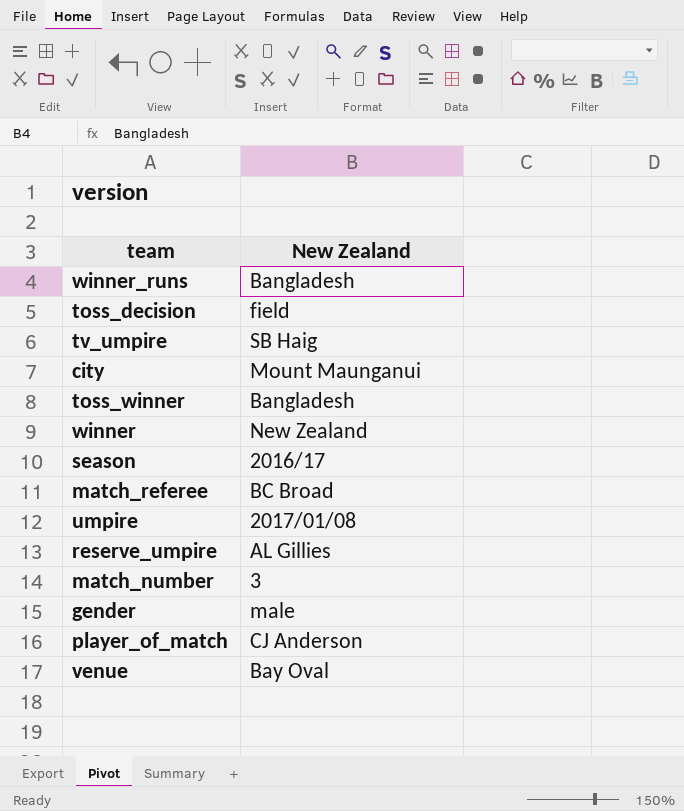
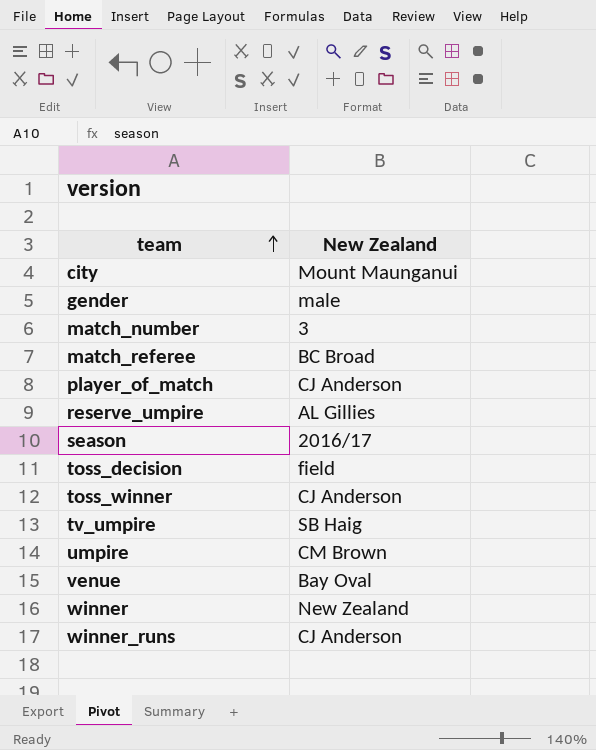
row order: none -> team ascending
toss_winner | New Zealand: Bangladesh -> CJ Anderson
umpire | New Zealand: 2017/01/08 -> CM Brown
winner_runs | New Zealand: Bangladesh -> CJ Anderson

